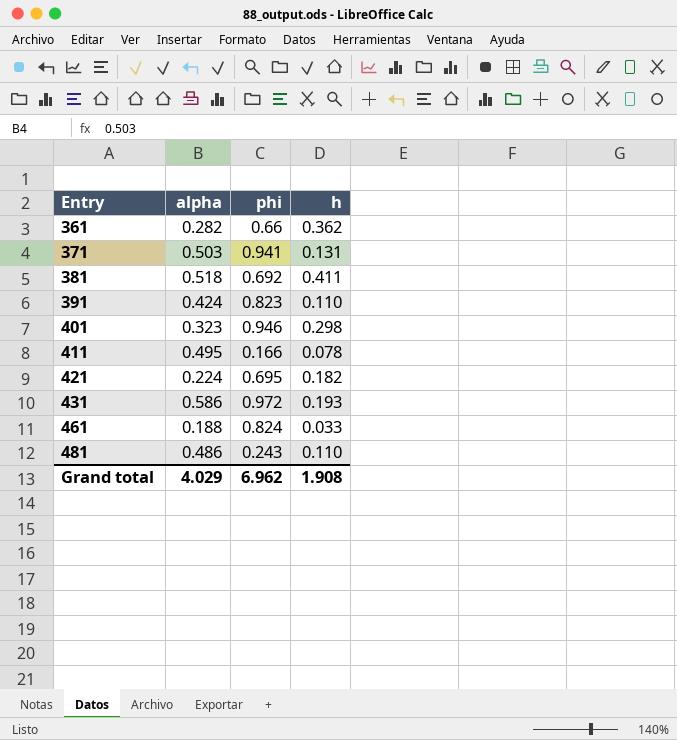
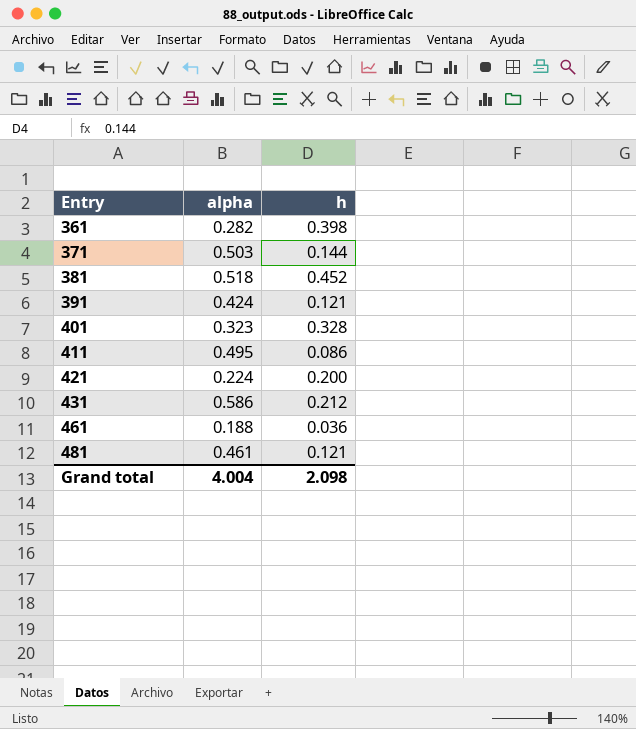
column phi | position: 3 -> none
361 | h: 0.362 -> 0.398
371 | h: 0.131 -> 0.144
381 | h: 0.411 -> 0.452
391 | h: 0.110 -> 0.121
401 | h: 0.298 -> 0.328
411 | h: 0.078 -> 0.086
421 | h: 0.182 -> 0.200
431 | h: 0.193 -> 0.212
461 | h: 0.033 -> 0.036
481 | alpha: 0.486 -> 0.461
481 | h: 0.110 -> 0.121
Grand total | alpha: 4.029 -> 4.004
Grand total | h: 1.908 -> 2.098

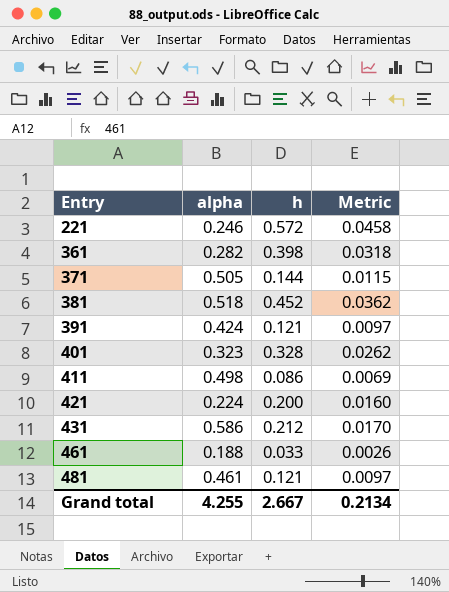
column Metric | formula: none -> [h] * 0.08
row 221: none -> 0.246 | 0.572 | 0.0458
371 | alpha: 0.503 -> 0.505
411 | alpha: 0.495 -> 0.498
461 | h: 0.036 -> 0.033
Grand total | alpha: 4.004 -> 4.255
Grand total | h: 2.098 -> 2.667

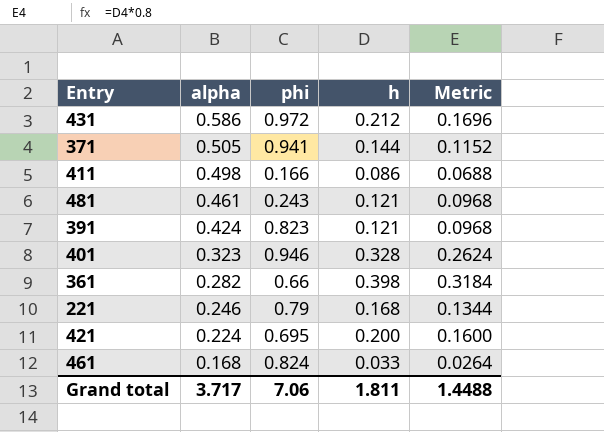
row order: Entry ascending -> alpha descending
column phi | position: none -> 3
column Metric | formula: [h] * 0.08 -> [h] * 0.8
row 381: 0.518 | 0.452 | 0.0362 -> none
221 | h: 0.572 -> 0.168
461 | alpha: 0.188 -> 0.168
Grand total | alpha: 4.255 -> 3.717
Grand total | h: 2.667 -> 1.811
Grand total | Metric: 0.2134 -> 1.4488

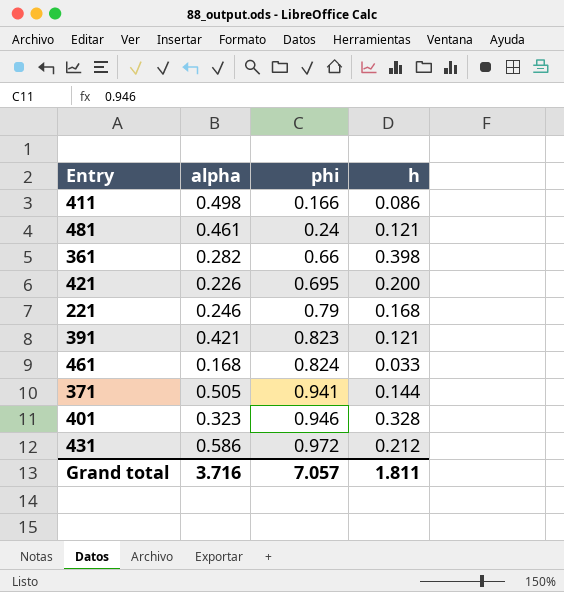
row order: alpha descending -> phi ascending
column Metric | formula: [h] * 0.8 -> none
481 | phi: 0.243 -> 0.24
421 | alpha: 0.224 -> 0.226
391 | alpha: 0.424 -> 0.421
Grand total | alpha: 3.717 -> 3.716
Grand total | phi: 7.06 -> 7.057

